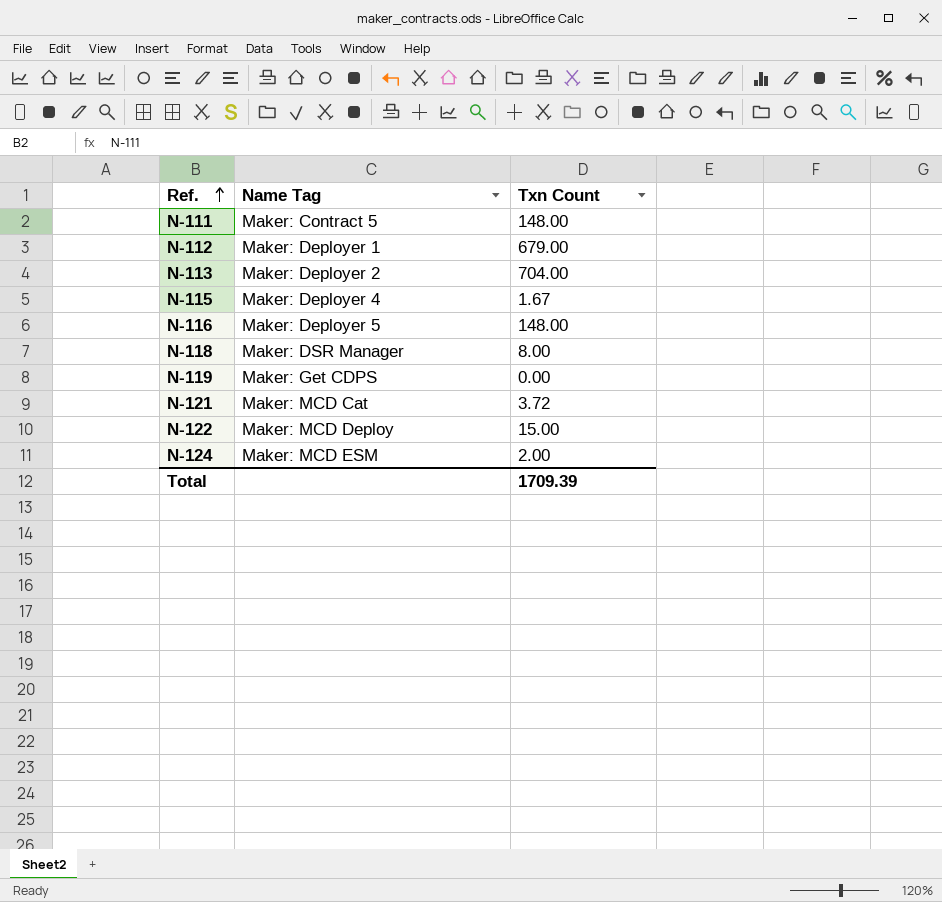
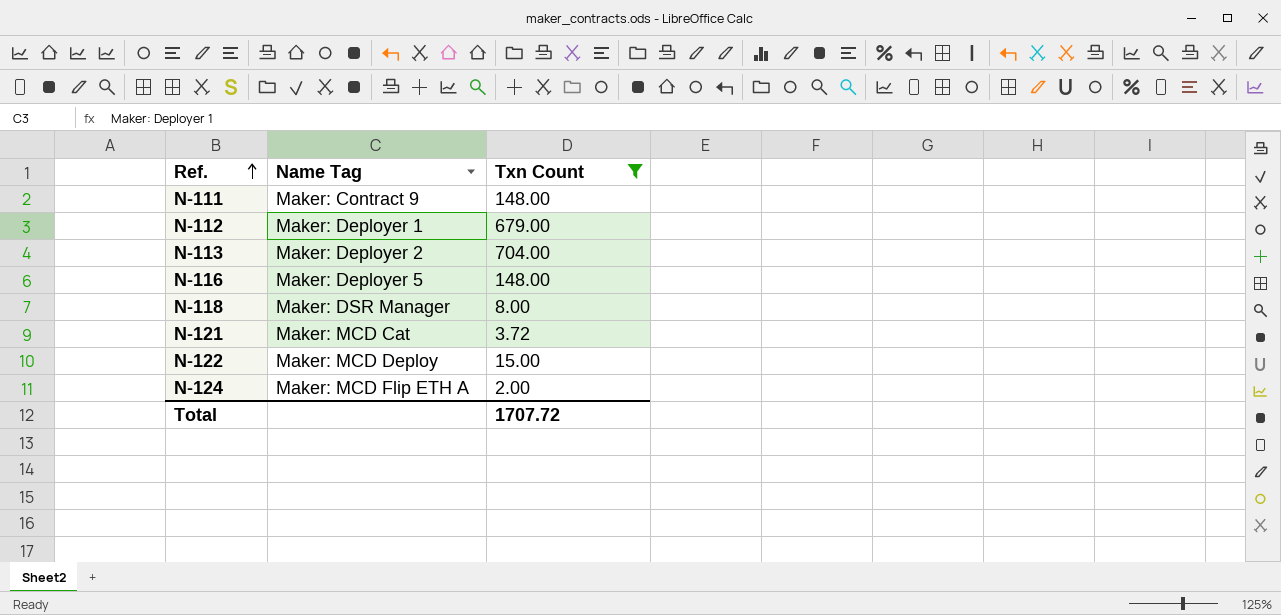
filter: none -> Txn Count >= 2.00
N-111 | Name Tag: Maker: Contract 5 -> Maker: Contract 9
N-124 | Name Tag: Maker: MCD ESM -> Maker: MCD Flip ETH A
Total | Txn Count: 1709.39 -> 1707.72

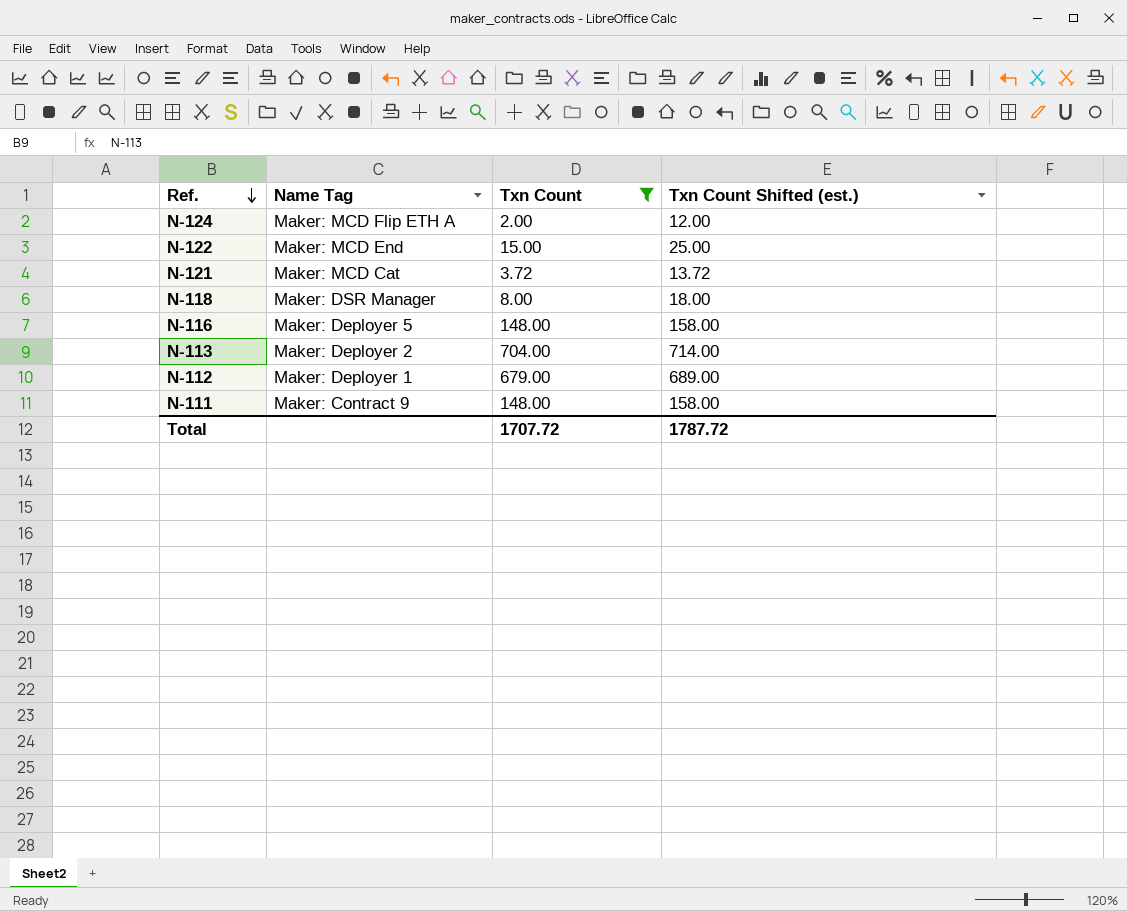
row order: Ref. ascending -> Ref. descending
column Txn Count Shifted (est.) | formula: none -> [Txn Count] + 10
N-122 | Name Tag: Maker: MCD Deploy -> Maker: MCD End

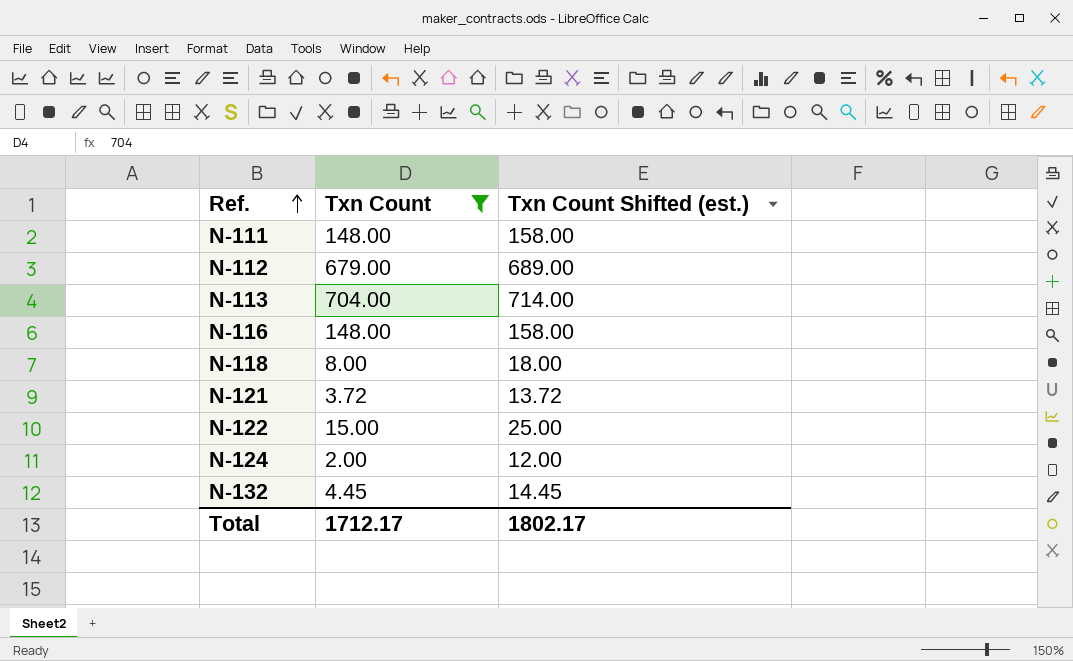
row order: Ref. descending -> Ref. ascending
column Name Tag | position: 2 -> none
row N-132: none -> 4.45 | 14.45
Total | Txn Count: 1707.72 -> 1712.17
Total | Txn Count Shifted (est.): 1787.72 -> 1802.17

